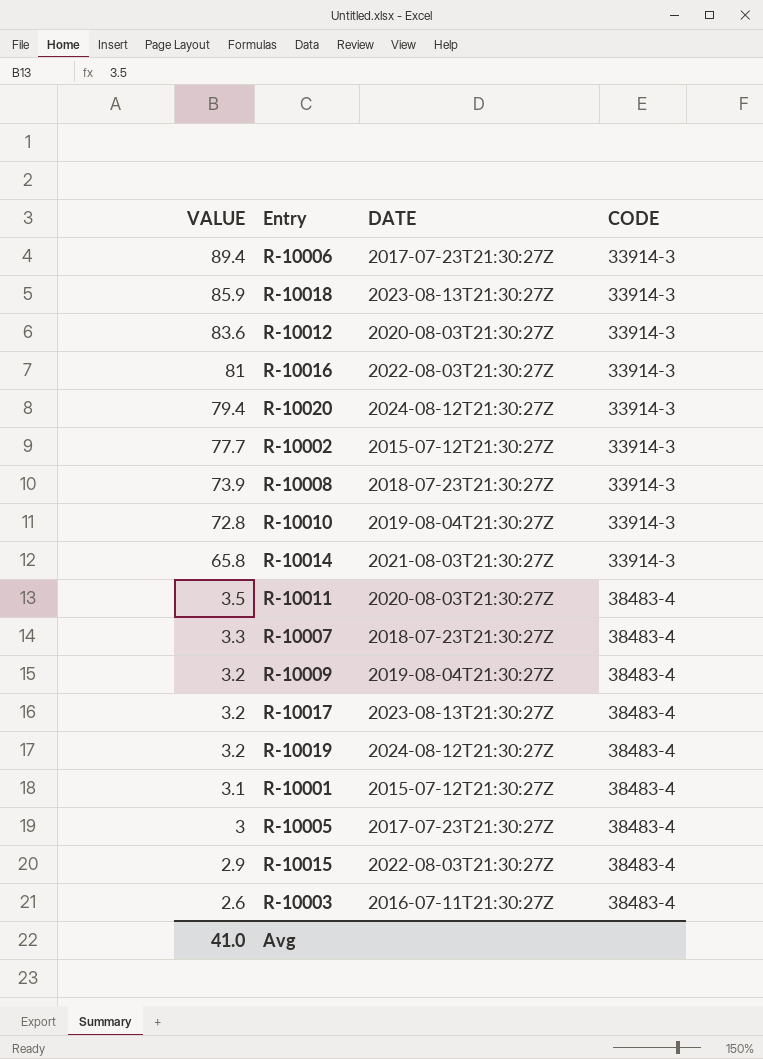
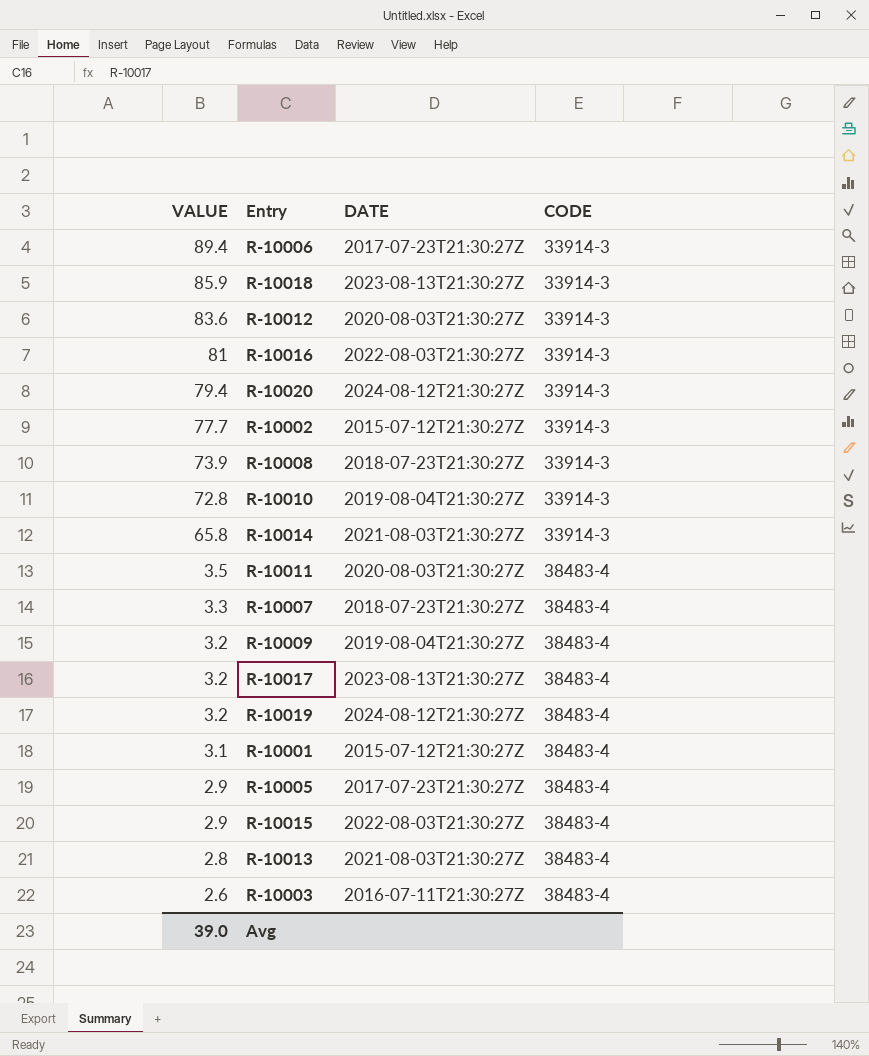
R-10005 | VALUE: 3 -> 2.9
row R-10013: none -> 2.8 | 2021-08-03T21:30:27Z | 38483-4
Avg | VALUE: 41.0 -> 39.0

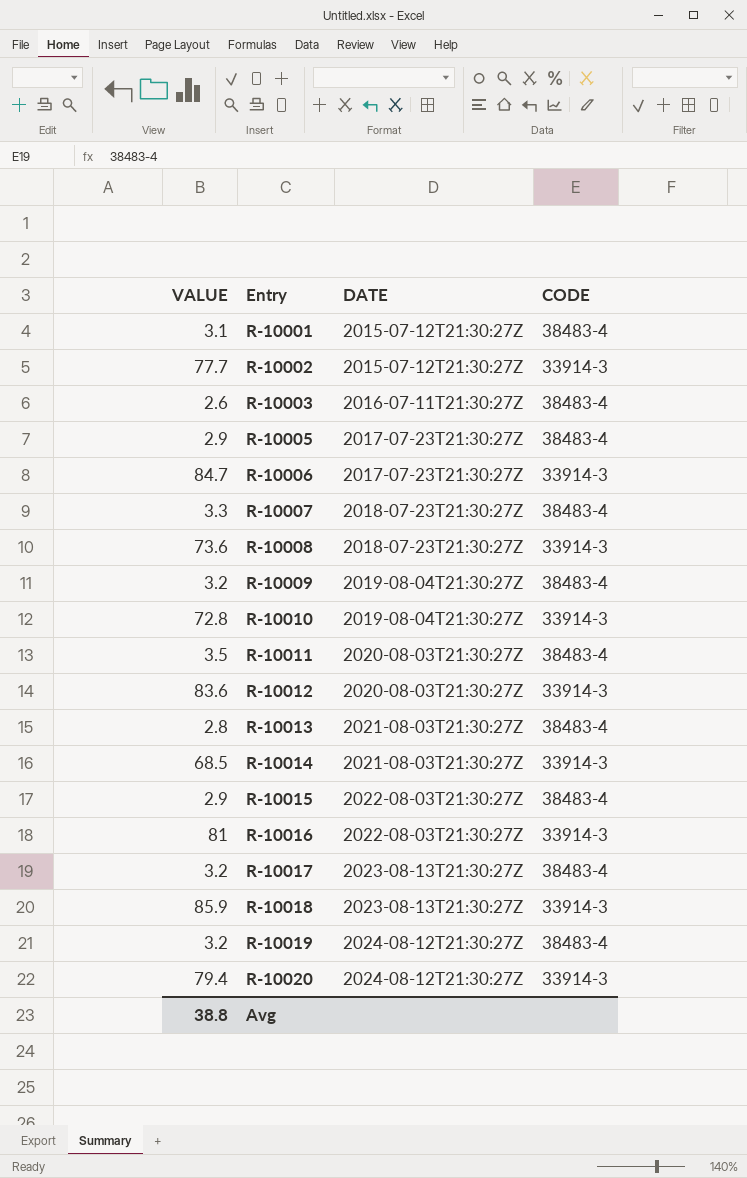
row order: VALUE descending -> Entry ascending
R-10006 | VALUE: 89.4 -> 84.7
R-10008 | VALUE: 73.9 -> 73.6
R-10014 | VALUE: 65.8 -> 68.5
Avg | VALUE: 39.0 -> 38.8

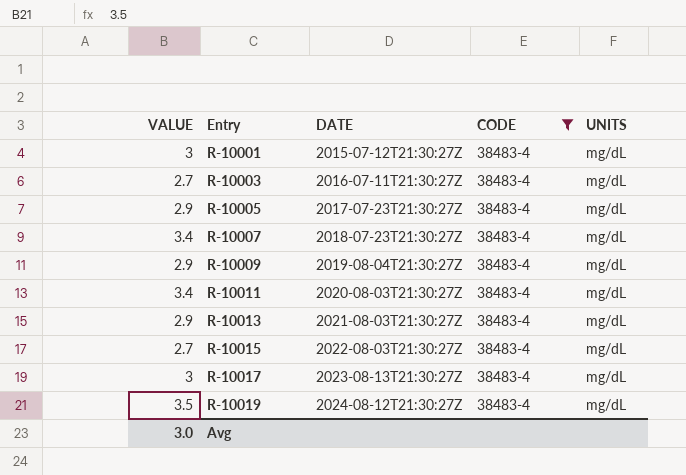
filter: none -> CODE = 38483-4
column UNITS | position: none -> 5
R-10001 | VALUE: 3.1 -> 3
R-10003 | VALUE: 2.6 -> 2.7
R-10007 | VALUE: 3.3 -> 3.4
R-10009 | VALUE: 3.2 -> 2.9
R-10011 | VALUE: 3.5 -> 3.4
R-10013 | VALUE: 2.8 -> 2.9
R-10015 | VALUE: 2.9 -> 2.7
R-10017 | VALUE: 3.2 -> 3
R-10019 | VALUE: 3.2 -> 3.5
Avg | VALUE: 38.8 -> 3.0

